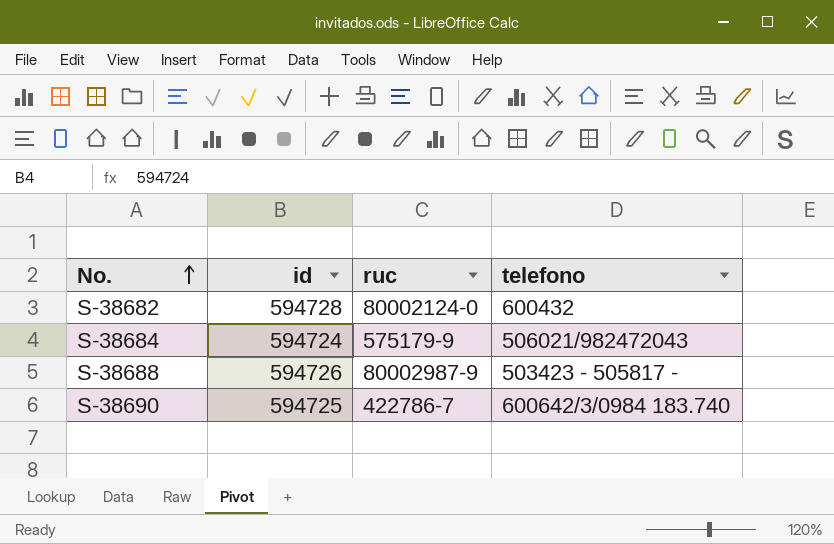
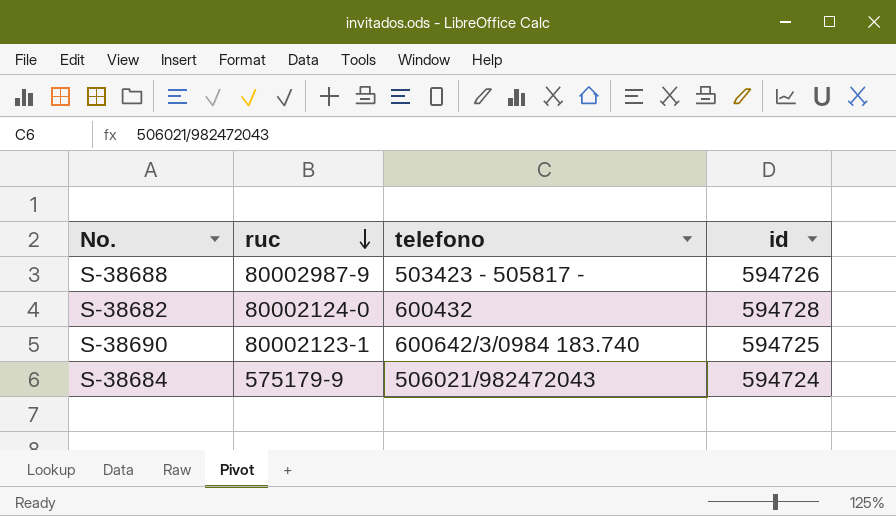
row order: No. ascending -> ruc descending
column id | position: 2 -> 4
S-38690 | ruc: 422786-7 -> 80002123-1

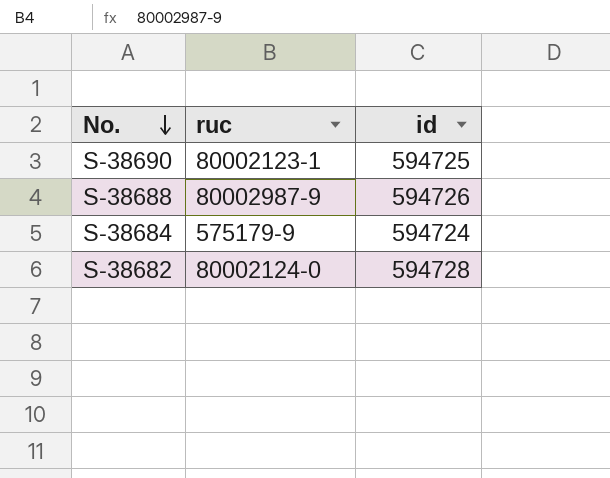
row order: ruc descending -> No. descending
column telefono | position: 3 -> none

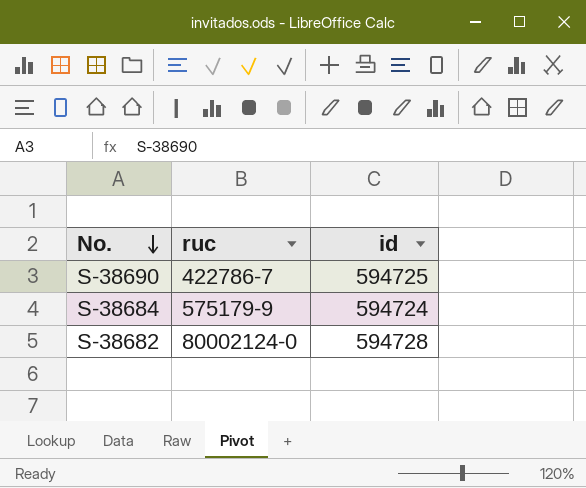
row S-38688: 80002987-9 | 594726 -> none
S-38690 | ruc: 80002123-1 -> 422786-7

